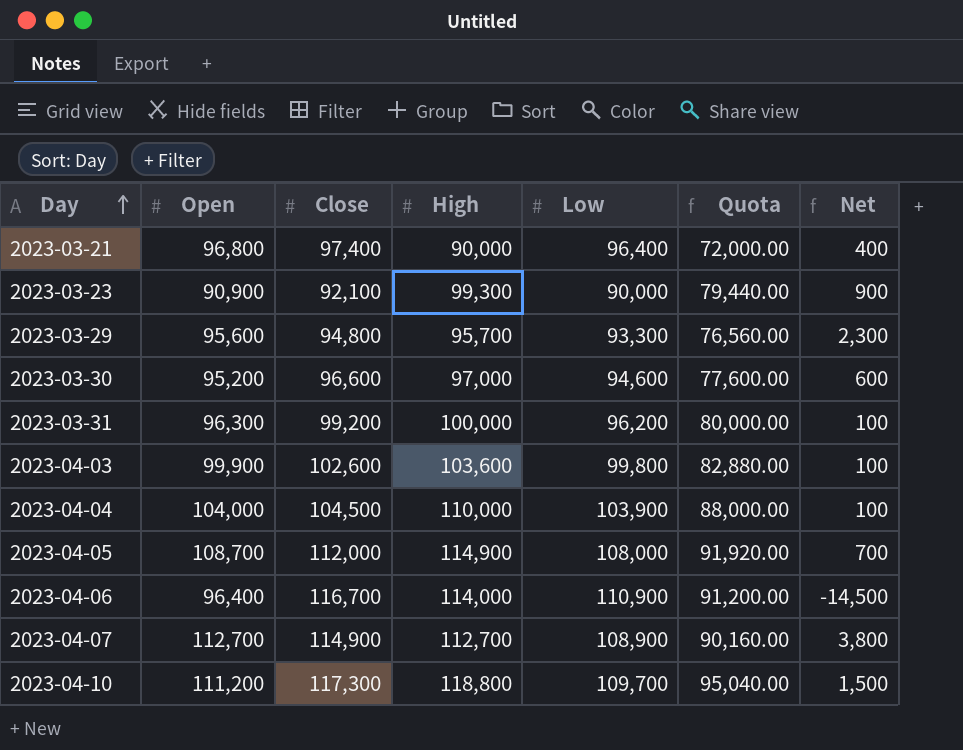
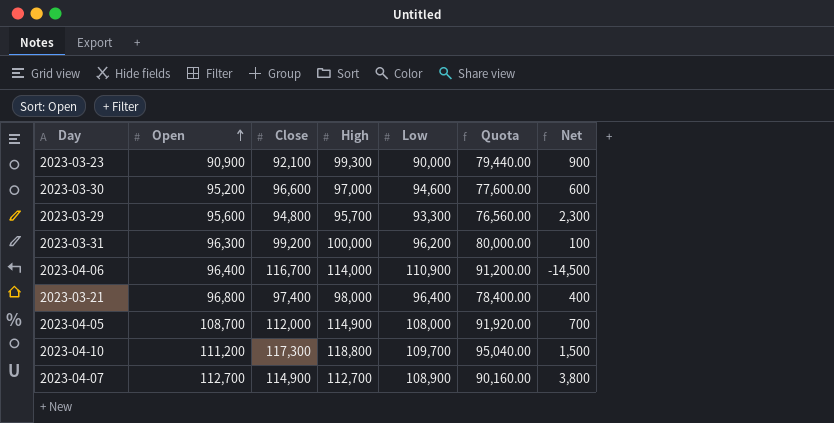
row order: Day ascending -> Open ascending
row 2023-04-03: 99,900 | 102,600 | 103,600 | 99,800 | 82,880.00 | 100 -> none
row 2023-04-04: 104,000 | 104,500 | 110,000 | 103,900 | 88,000.00 | 100 -> none
2023-03-21 | High: 90,000 -> 98,000
2023-03-21 | Quota: 72,000.00 -> 78,400.00

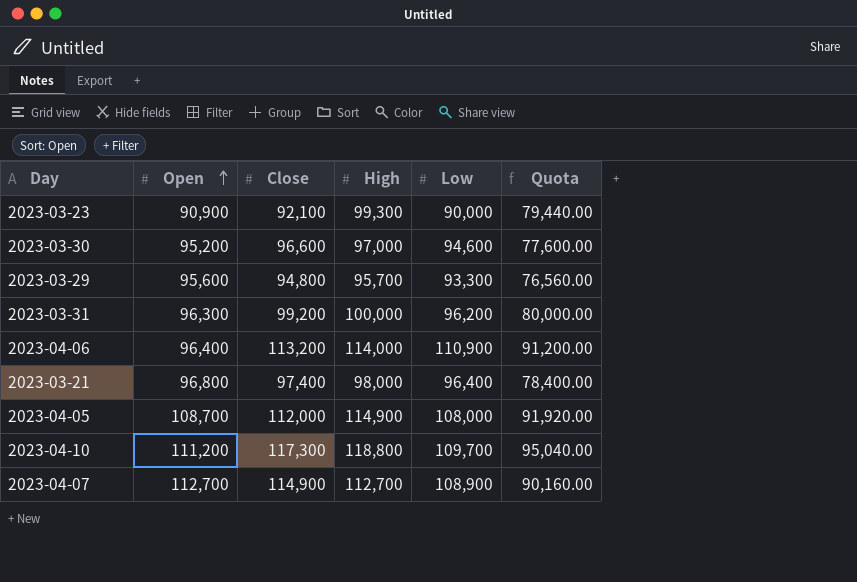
column Net | formula: [Open] - [Low] -> none
2023-04-06 | Close: 116,700 -> 113,200

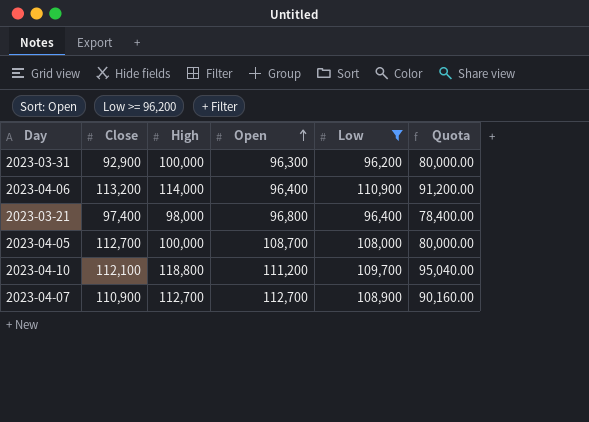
filter: none -> Low >= 96,200
column Open | position: 2 -> 4
2023-03-31 | Close: 99,200 -> 92,900
2023-04-05 | Close: 112,000 -> 112,700
2023-04-05 | High: 114,900 -> 100,000
2023-04-05 | Quota: 91,920.00 -> 80,000.00
2023-04-10 | Close: 117,300 -> 112,100
2023-04-07 | Close: 114,900 -> 110,900

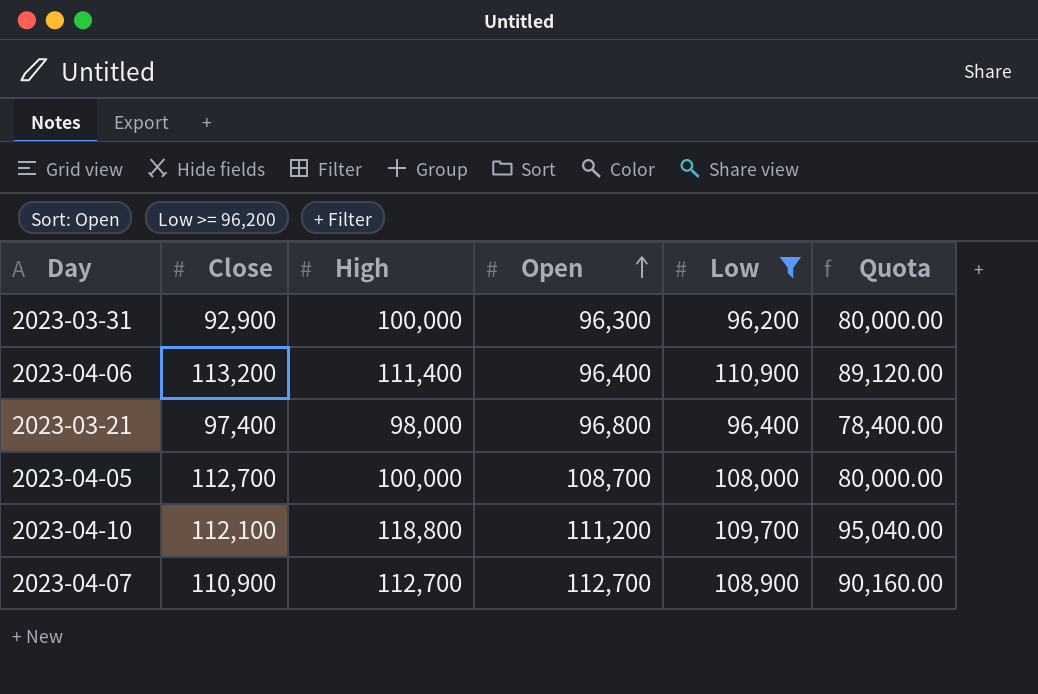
2023-04-06 | High: 114,000 -> 111,400
2023-04-06 | Quota: 91,200.00 -> 89,120.00

